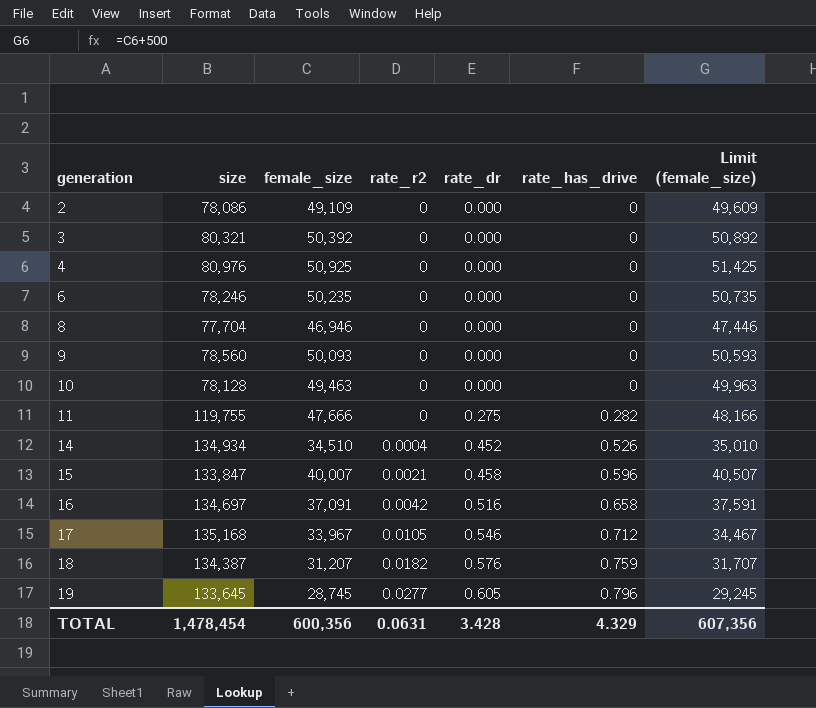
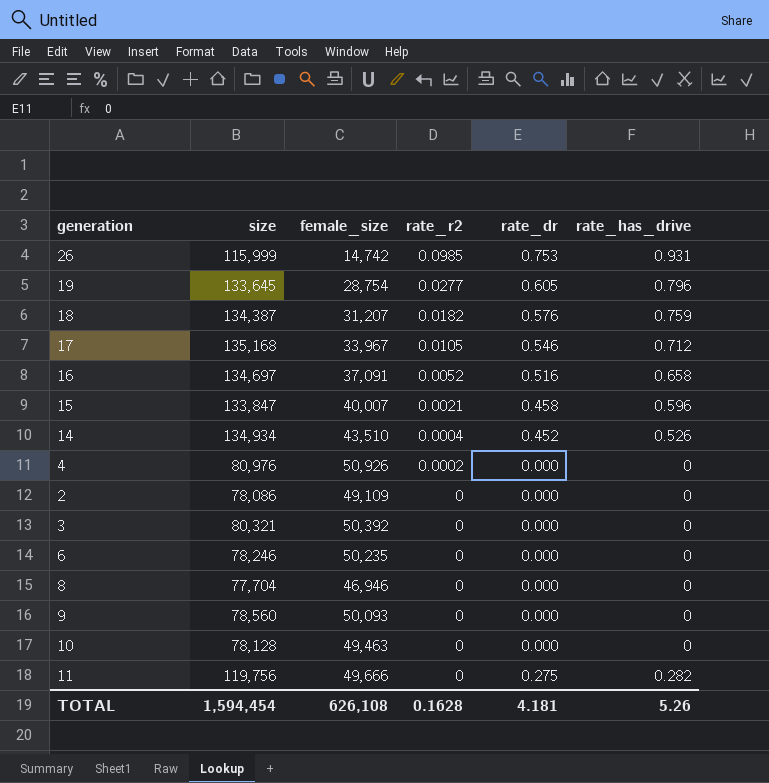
row order: generation ascending -> rate_r2 descending
column Limit (female_size) | formula: [female_size] + 500 -> none
row 26: none -> 115,999 | 14,742 | 0.0985 | 0.753 | 0.931
19 | female_size: 28,745 -> 28,754
16 | rate_r2: 0.0042 -> 0.0052
14 | female_size: 34,510 -> 43,510
4 | female_size: 50,925 -> 50,926
4 | rate_r2: 0 -> 0.0002
11 | size: 119,755 -> 119,756
11 | female_size: 47,666 -> 49,666
TOTAL | size: 1,478,454 -> 1,594,454
TOTAL | female_size: 600,356 -> 626,108
TOTAL | rate_r2: 0.0631 -> 0.1628
TOTAL | rate_dr: 3.428 -> 4.181
TOTAL | rate_has_drive: 4.329 -> 5.26

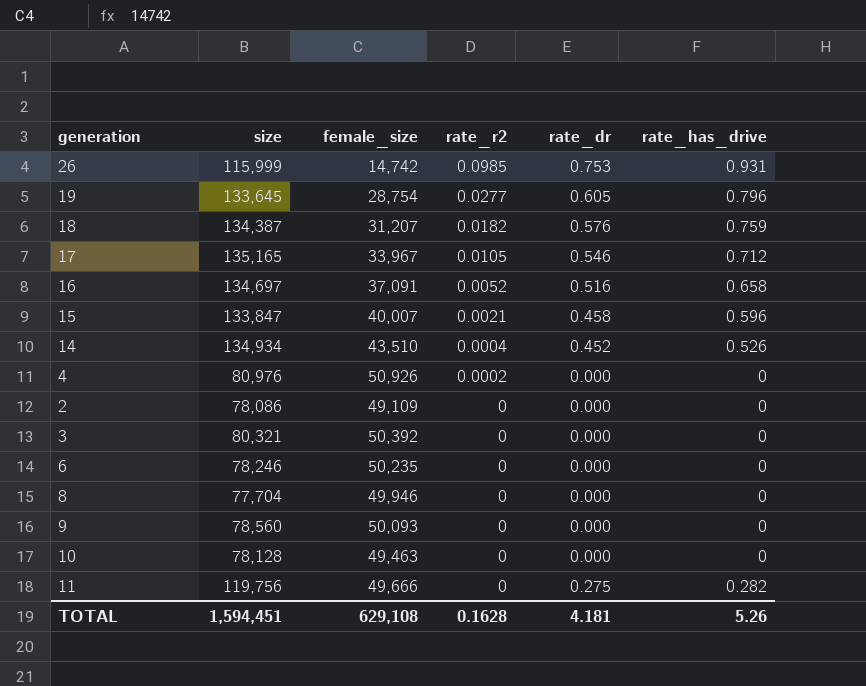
17 | size: 135,168 -> 135,165
8 | female_size: 46,946 -> 49,946
TOTAL | size: 1,594,454 -> 1,594,451
TOTAL | female_size: 626,108 -> 629,108

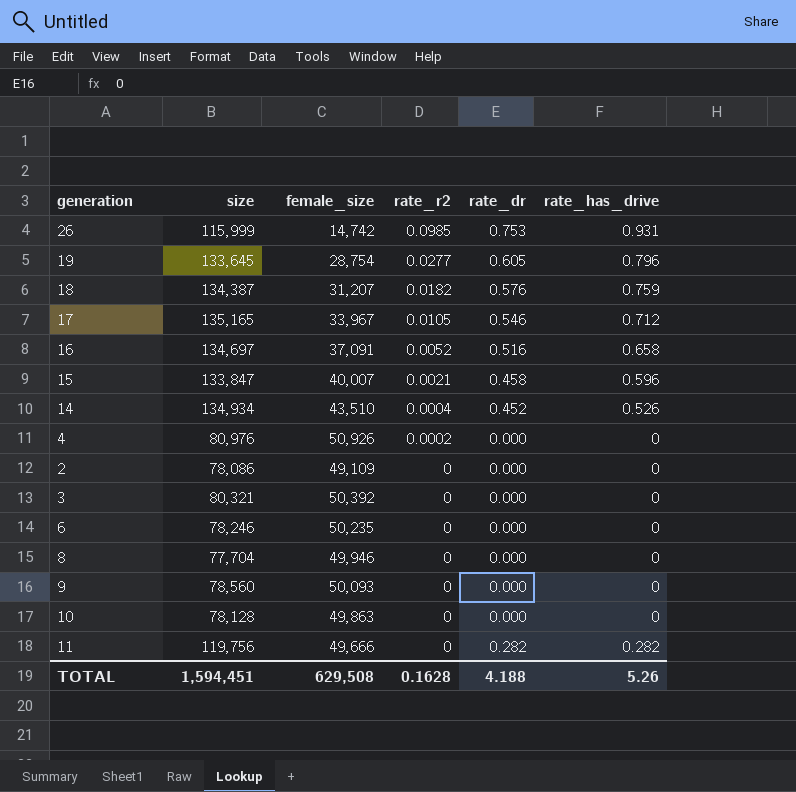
10 | female_size: 49,463 -> 49,863
11 | rate_dr: 0.275 -> 0.282
TOTAL | female_size: 629,108 -> 629,508
TOTAL | rate_dr: 4.181 -> 4.188

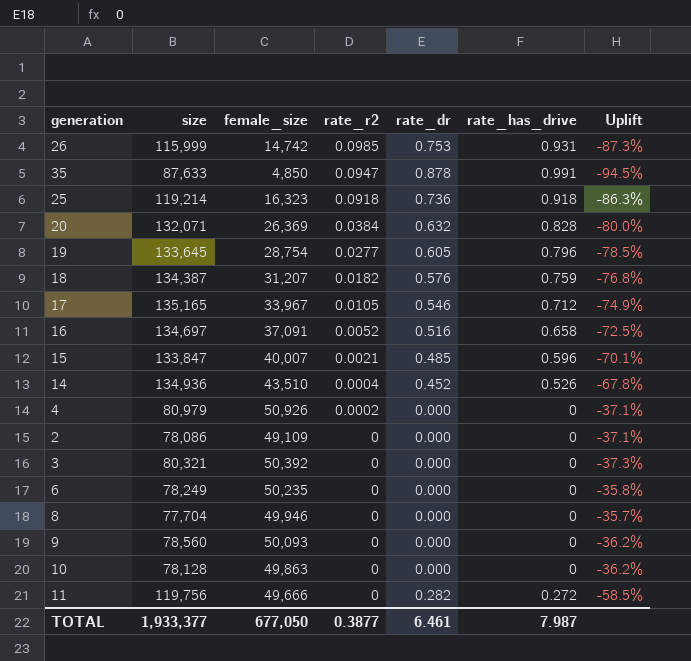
column Uplift | formula: none -> ([female_size] - [size]) / [size]
row 35: none -> 87,633 | 4,850 | 0.0947 | 0.878 | 0.991 | -94.5%
row 25: none -> 119,214 | 16,323 | 0.0918 | 0.736 | 0.918 | -86.3%
row 20: none -> 132,071 | 26,369 | 0.0384 | 0.632 | 0.828 | -80.0%
15 | rate_dr: 0.458 -> 0.485
14 | size: 134,934 -> 134,936
4 | size: 80,976 -> 80,979
6 | size: 78,246 -> 78,249
11 | rate_has_drive: 0.282 -> 0.272
TOTAL | size: 1,594,451 -> 1,933,377
TOTAL | female_size: 629,508 -> 677,050
TOTAL | rate_r2: 0.1628 -> 0.3877
TOTAL | rate_dr: 4.188 -> 6.461
TOTAL | rate_has_drive: 5.26 -> 7.987

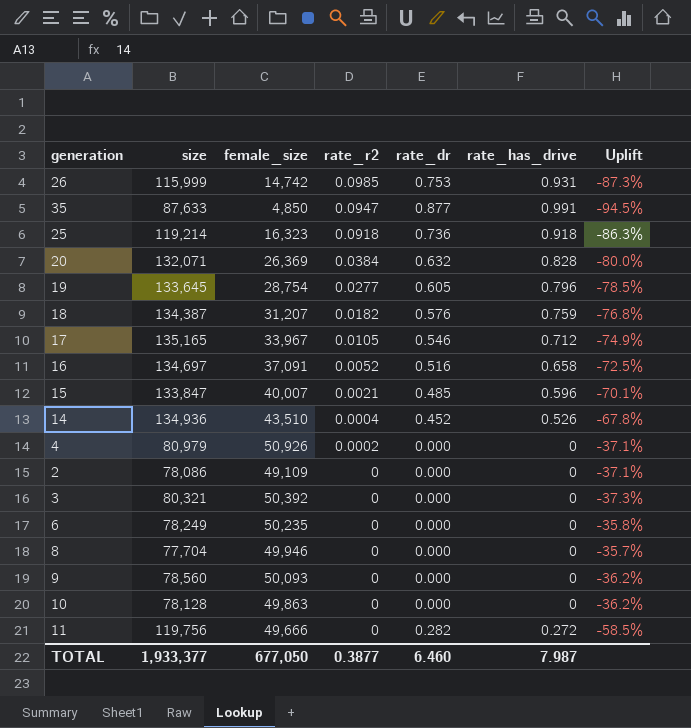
35 | rate_dr: 0.878 -> 0.877
TOTAL | rate_dr: 6.461 -> 6.460

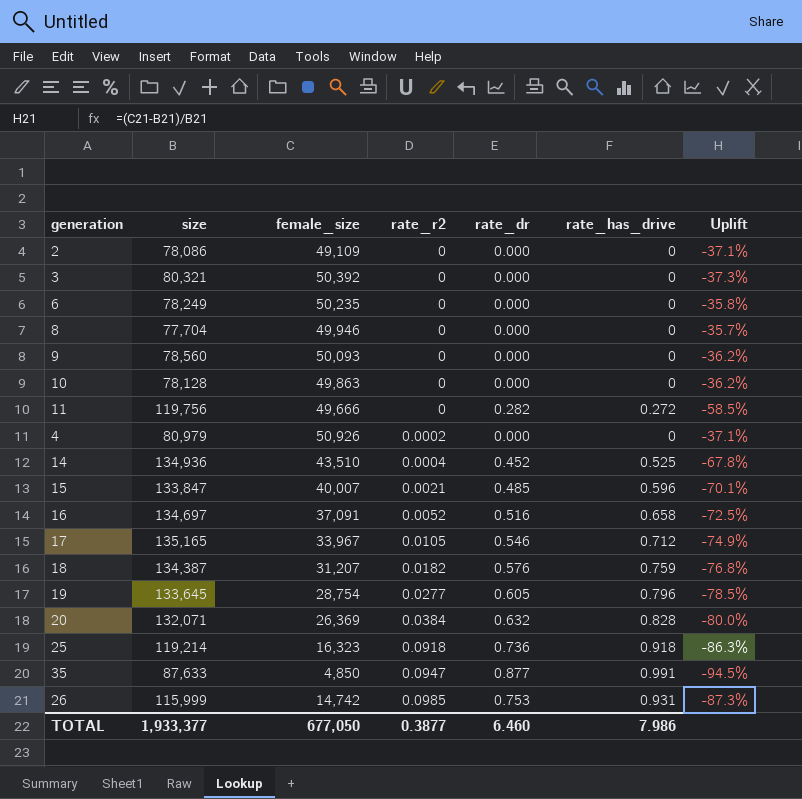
row order: rate_r2 descending -> rate_r2 ascending
14 | rate_has_drive: 0.526 -> 0.525
TOTAL | rate_has_drive: 7.987 -> 7.986

